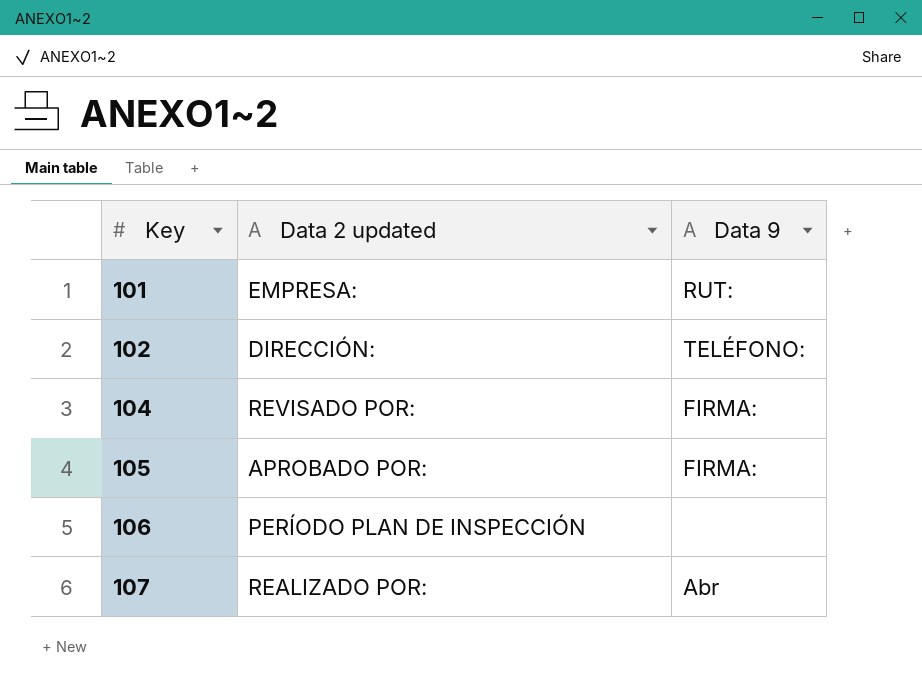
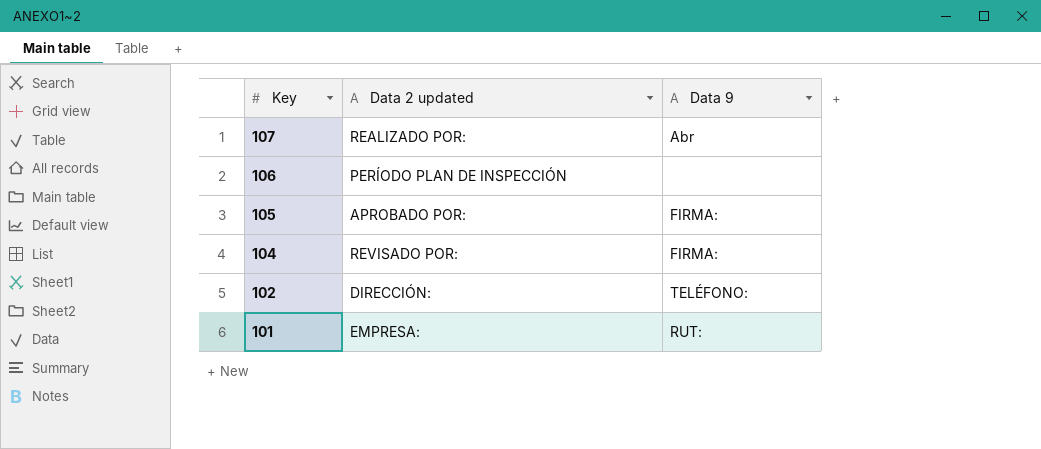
row order: Key ascending -> Key descending

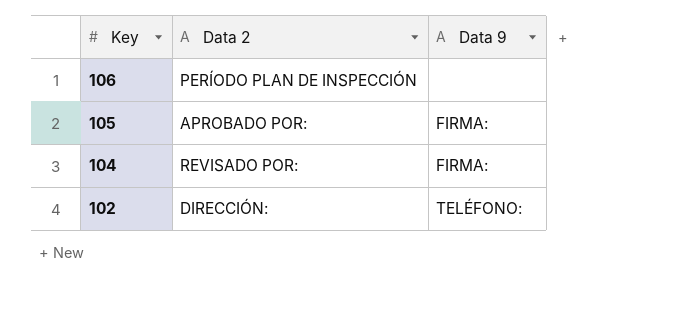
column name: Data 2 updated -> Data 2
row 107: REALIZADO POR: | Abr -> none
row 101: EMPRESA: | RUT: -> none

